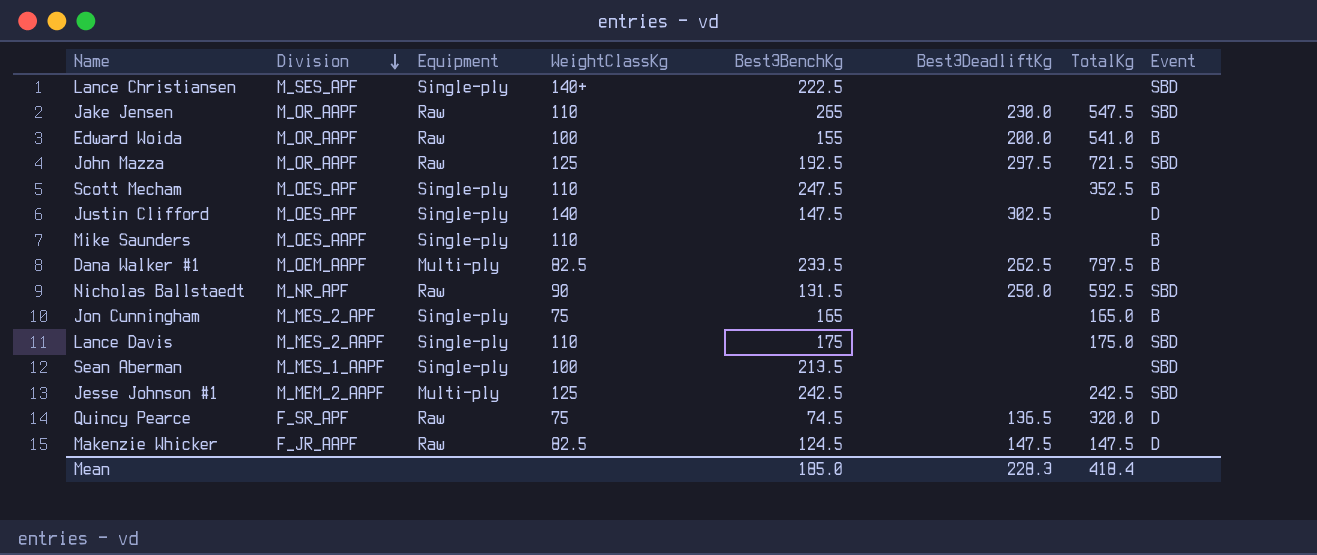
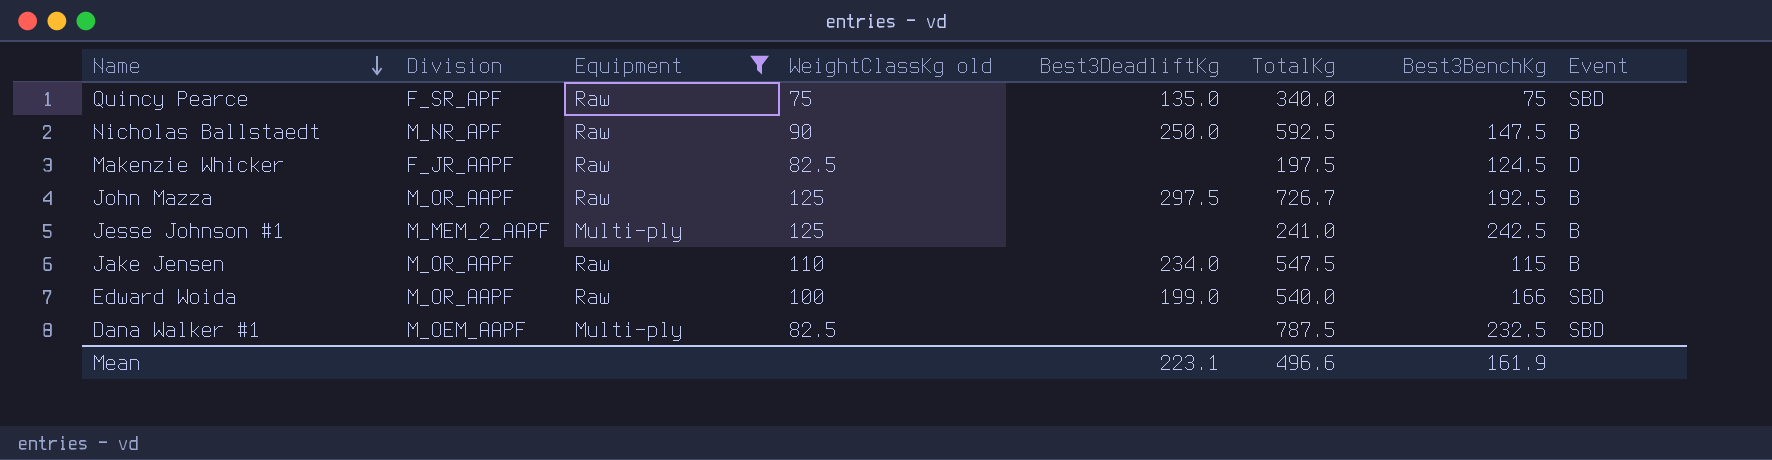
filter: none -> Equipment != Single-ply
row order: Division descending -> Name descending
column name: WeightClassKg -> WeightClassKg old
column Best3BenchKg | position: 5 -> 7
Quincy Pearce | Best3DeadliftKg: 136.5 -> 135.0
Quincy Pearce | TotalKg: 320.0 -> 340.0
Quincy Pearce | Best3BenchKg: 74.5 -> 75
Quincy Pearce | Event: D -> SBD
Nicholas Ballstaedt | Best3BenchKg: 131.5 -> 147.5
Nicholas Ballstaedt | Event: SBD -> B
Makenzie Whicker | Best3DeadliftKg: 147.5 -> none
Makenzie Whicker | TotalKg: 147.5 -> 197.5
John Mazza | TotalKg: 721.5 -> 726.7
John Mazza | Event: SBD -> B
Jesse Johnson #1 | TotalKg: 242.5 -> 241.0
Jesse Johnson #1 | Event: SBD -> B
Jake Jensen | Best3DeadliftKg: 230.0 -> 234.0
Jake Jensen | Best3BenchKg: 265 -> 115
Jake Jensen | Event: SBD -> B
Edward Woida | Best3DeadliftKg: 200.0 -> 199.0
Edward Woida | TotalKg: 541.0 -> 540.0
Edward Woida | Best3BenchKg: 155 -> 166
Edward Woida | Event: B -> SBD
Dana Walker #1 | Best3DeadliftKg: 262.5 -> none
Dana Walker #1 | TotalKg: 797.5 -> 787.5
Dana Walker #1 | Best3BenchKg: 233.5 -> 232.5
Dana Walker #1 | Event: B -> SBD
Mean | Best3DeadliftKg: 228.3 -> 223.1
Mean | TotalKg: 418.4 -> 496.6
Mean | Best3BenchKg: 185.0 -> 161.9

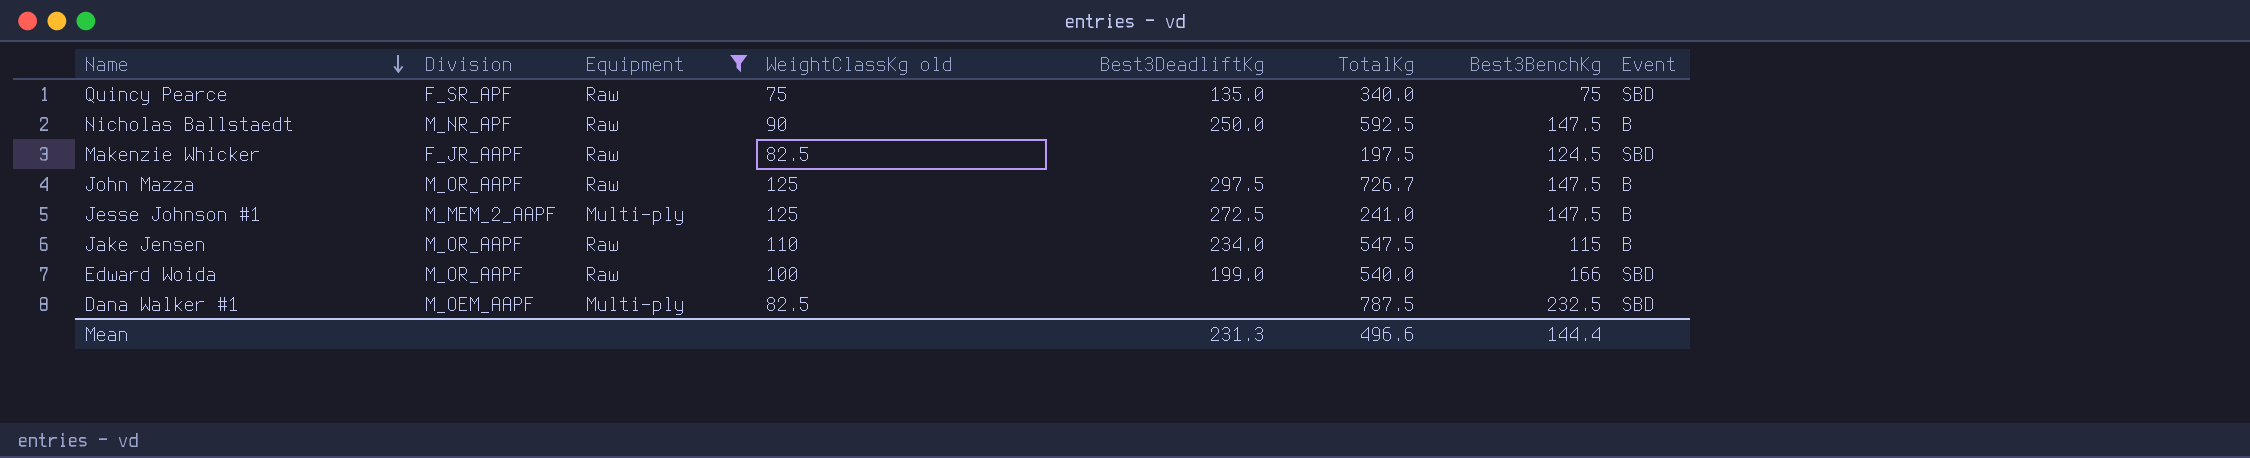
Makenzie Whicker | Event: D -> SBD
John Mazza | Best3BenchKg: 192.5 -> 147.5
Jesse Johnson #1 | Best3DeadliftKg: none -> 272.5
Jesse Johnson #1 | Best3BenchKg: 242.5 -> 147.5
Mean | Best3DeadliftKg: 223.1 -> 231.3
Mean | Best3BenchKg: 161.9 -> 144.4

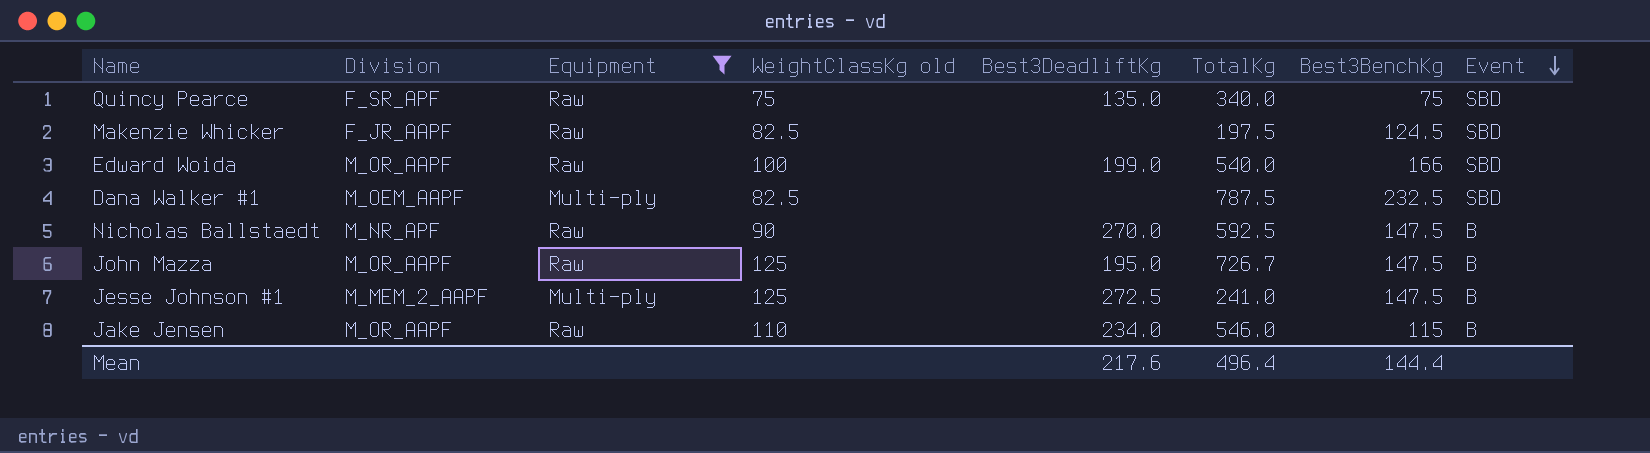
row order: Name descending -> Event descending
Nicholas Ballstaedt | Best3DeadliftKg: 250.0 -> 270.0
John Mazza | Best3DeadliftKg: 297.5 -> 195.0
Jake Jensen | TotalKg: 547.5 -> 546.0
Mean | Best3DeadliftKg: 231.3 -> 217.6
Mean | TotalKg: 496.6 -> 496.4

